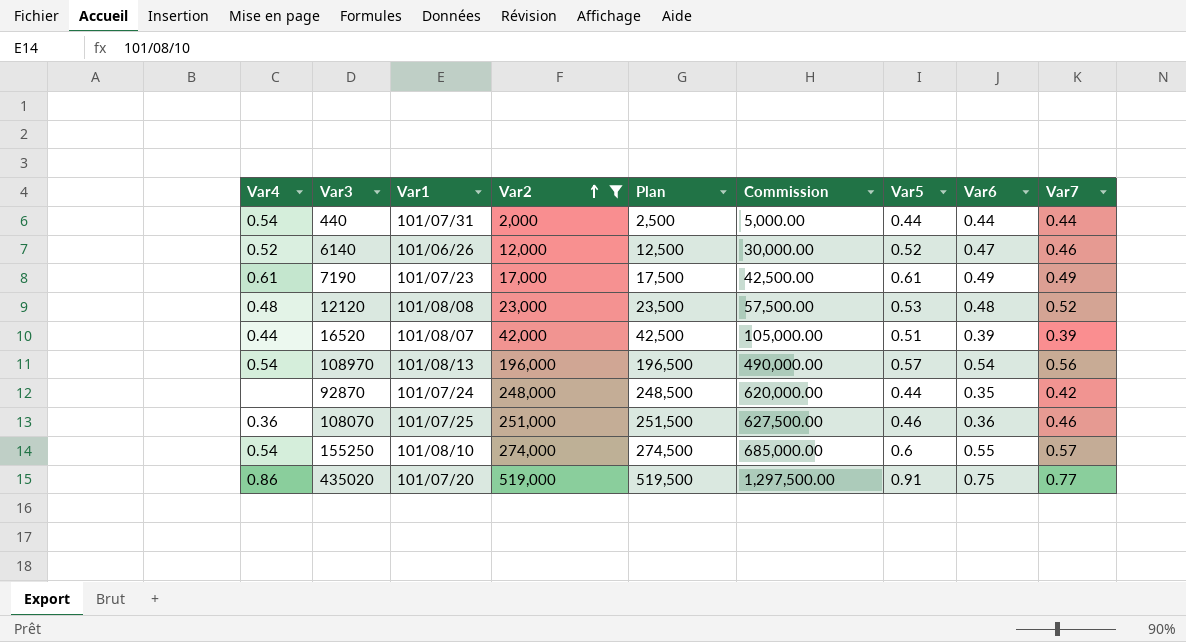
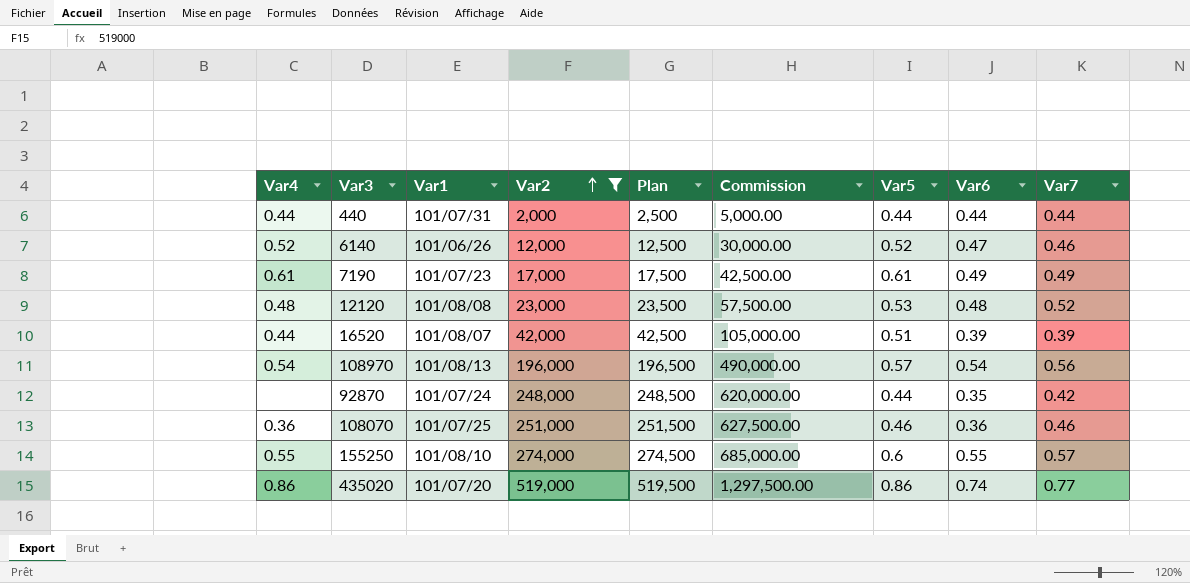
440 | Var4: 0.54 -> 0.44
155250 | Var4: 0.54 -> 0.55
435020 | Var5: 0.91 -> 0.86
435020 | Var6: 0.75 -> 0.74

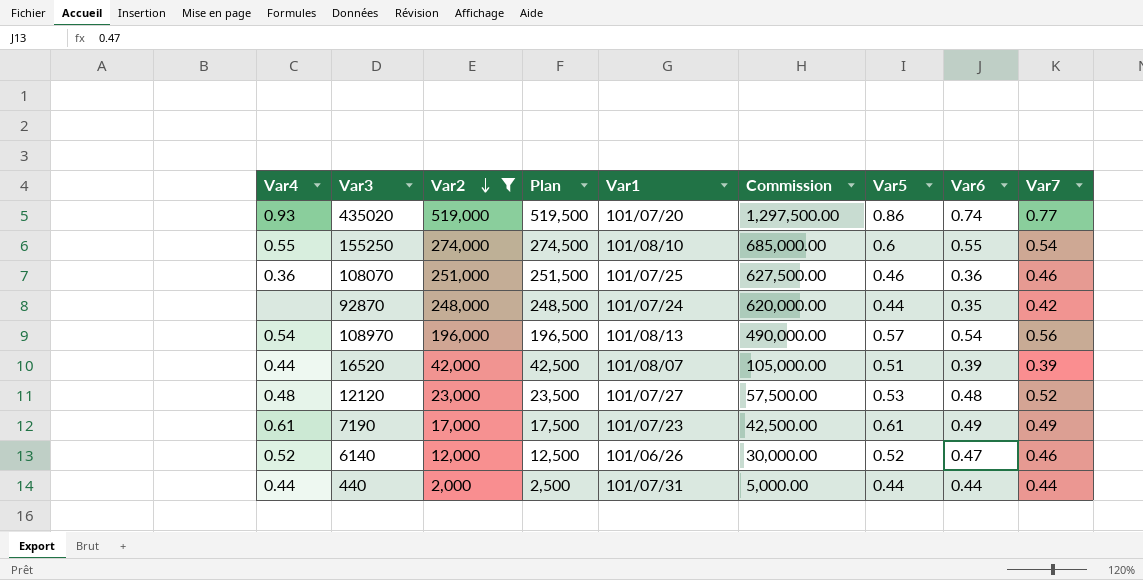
row order: Var2 ascending -> Var2 descending
column Var1 | position: 3 -> 5
435020 | Var4: 0.86 -> 0.93
155250 | Var7: 0.57 -> 0.54
12120 | Var1: 101/08/08 -> 101/07/27

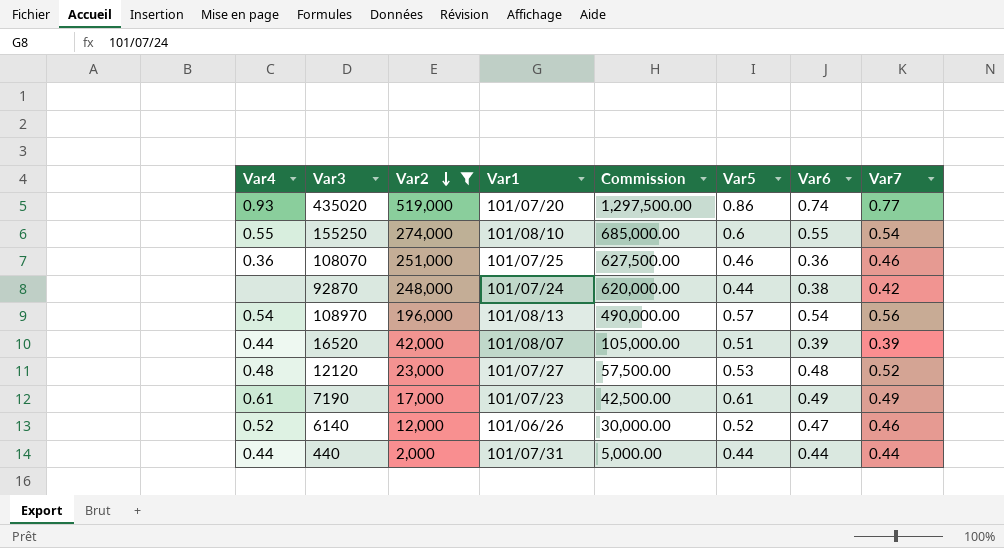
column Plan | formula: [Var2] + 500 -> none
92870 | Var6: 0.35 -> 0.38

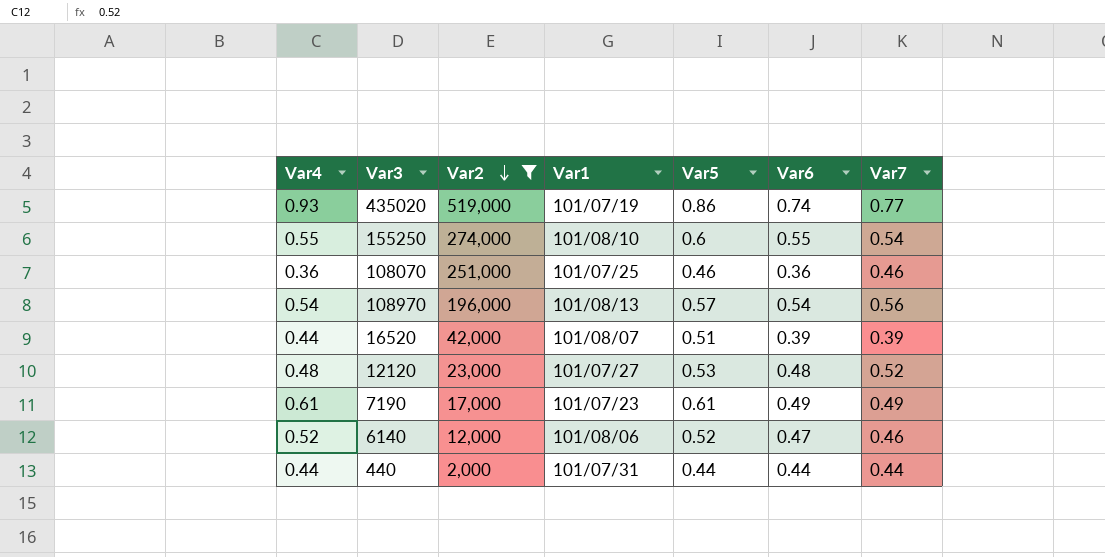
column Commission | formula: [Var2] * 2.5 -> none
row 92870: none | 248,000 | 101/07/24 | 620,000.00 | 0.44 | 0.38 | 0.42 -> none
435020 | Var1: 101/07/20 -> 101/07/19
6140 | Var1: 101/06/26 -> 101/08/06

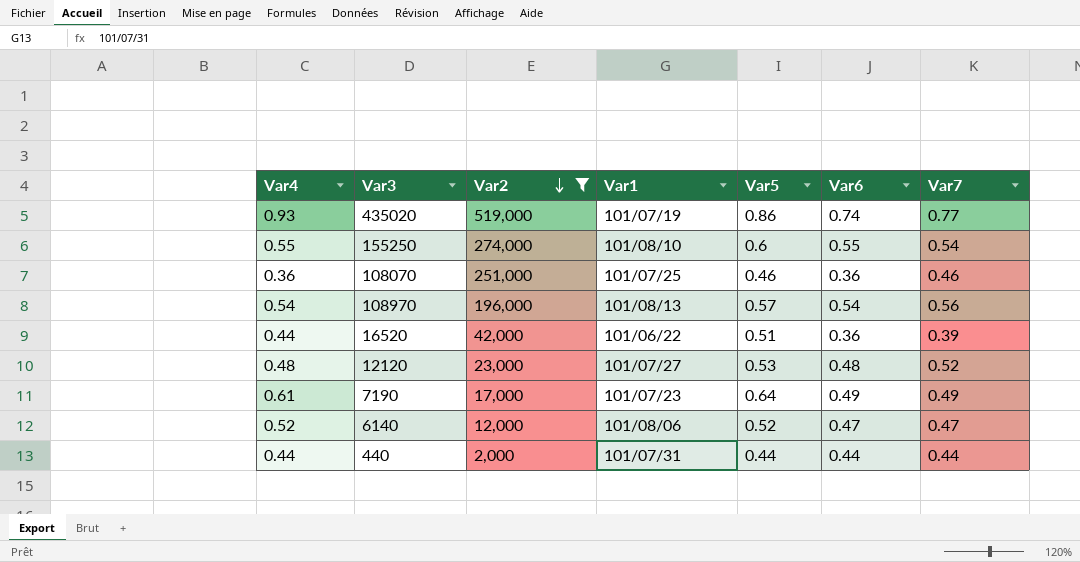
16520 | Var1: 101/08/07 -> 101/06/22
16520 | Var6: 0.39 -> 0.36
7190 | Var5: 0.61 -> 0.64
6140 | Var7: 0.46 -> 0.47

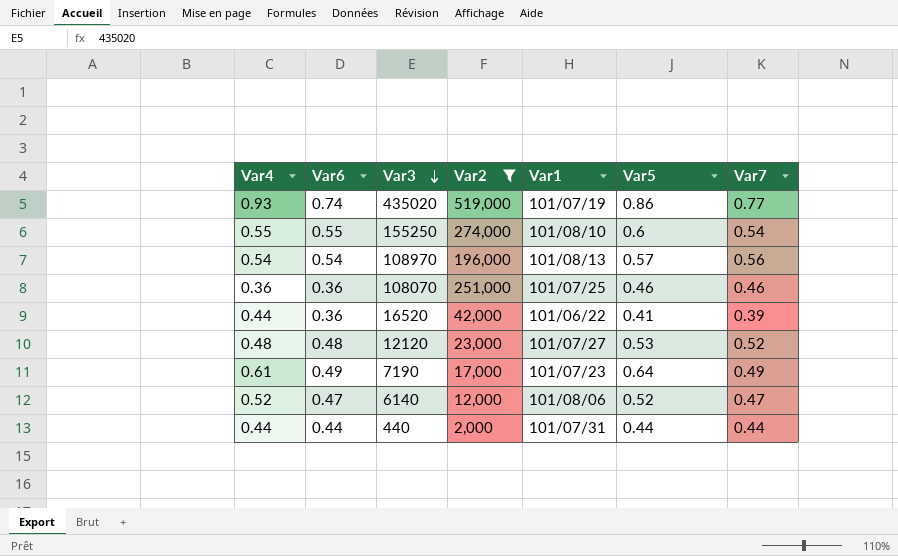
row order: Var2 descending -> Var3 descending
column Var6 | position: 6 -> 2
16520 | Var5: 0.51 -> 0.41

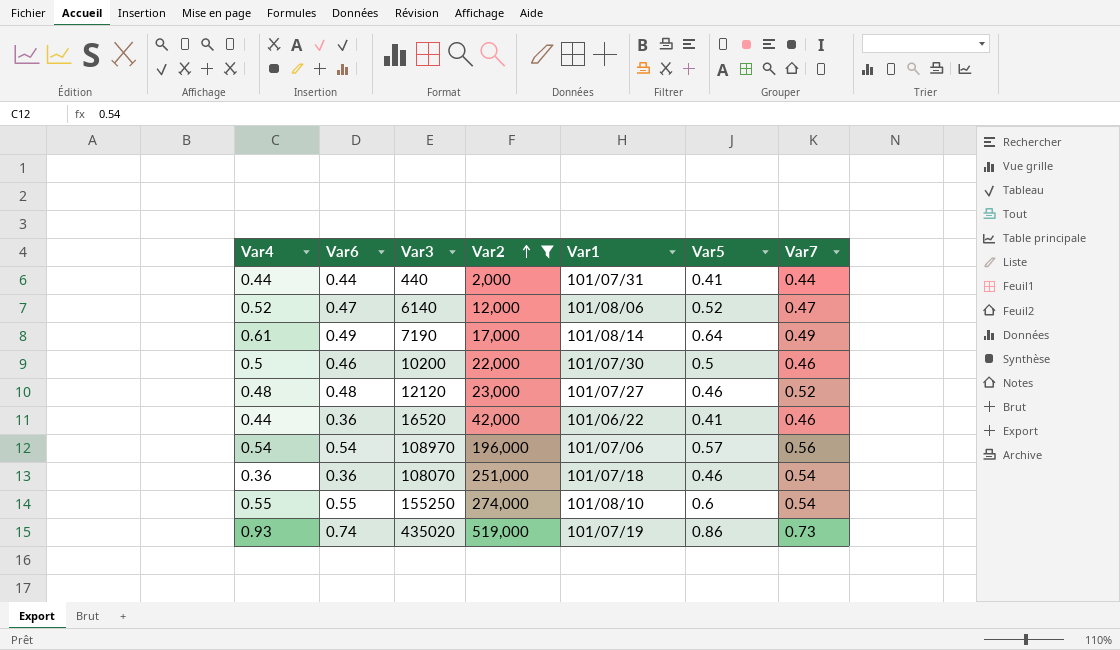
row order: Var3 descending -> Var2 ascending
440 | Var5: 0.44 -> 0.41
7190 | Var1: 101/07/23 -> 101/08/14
row 10200: none -> 0.5 | 0.46 | 22,000 | 101/07/30 | 0.5 | 0.46
12120 | Var5: 0.53 -> 0.46
16520 | Var7: 0.39 -> 0.46
108970 | Var1: 101/08/13 -> 101/07/06
108070 | Var1: 101/07/25 -> 101/07/18
108070 | Var7: 0.46 -> 0.54
435020 | Var7: 0.77 -> 0.73

